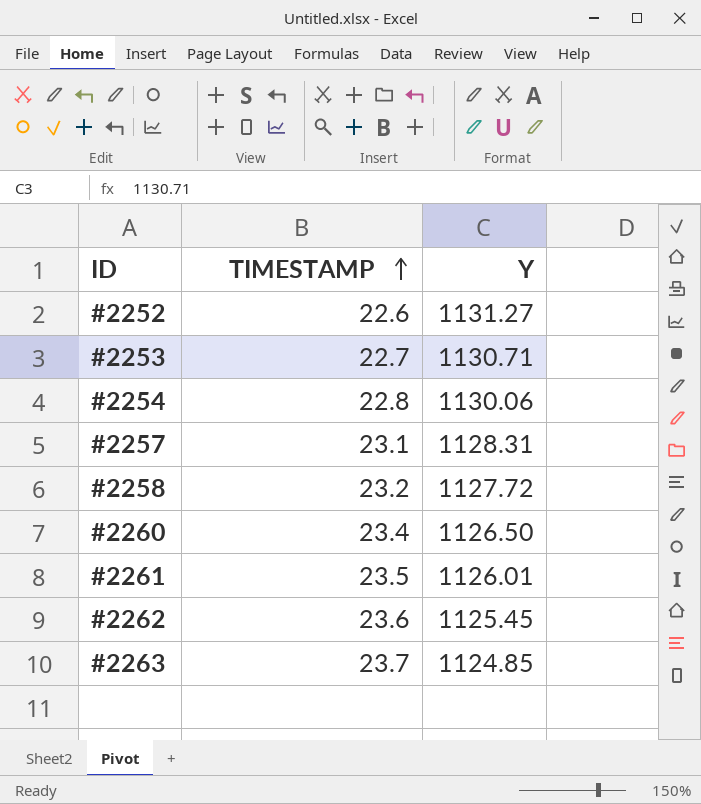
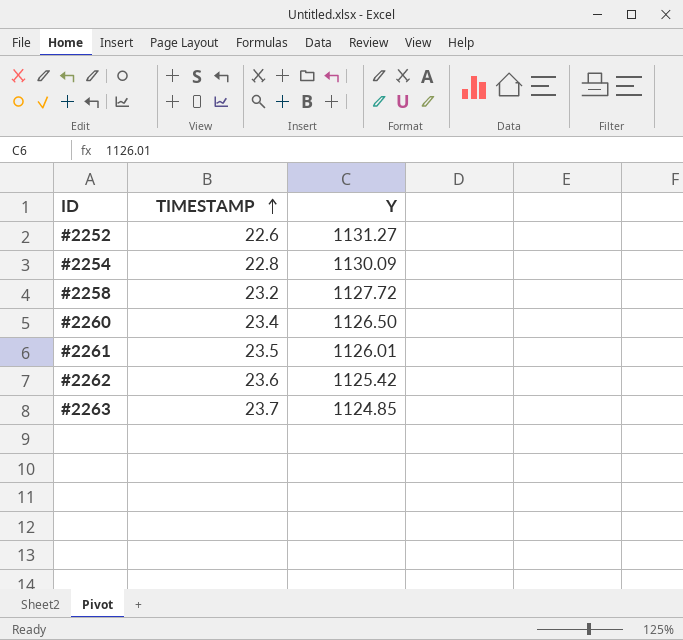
row #2253: 22.7 | 1130.71 -> none
row #2257: 23.1 | 1128.31 -> none
#2254 | Y: 1130.06 -> 1130.09
#2262 | Y: 1125.45 -> 1125.42

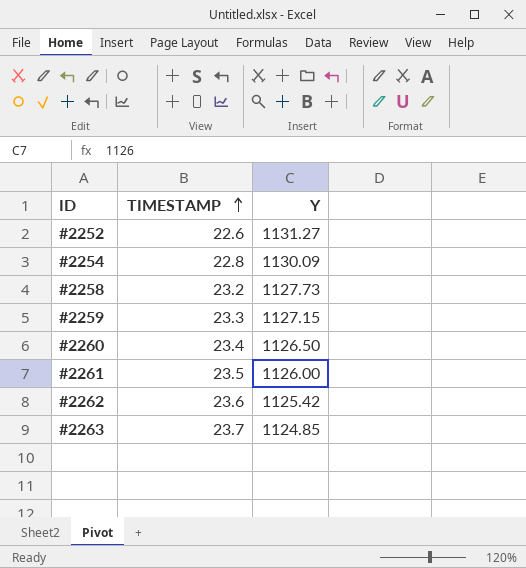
#2258 | Y: 1127.72 -> 1127.73
row #2259: none -> 23.3 | 1127.15
#2261 | Y: 1126.01 -> 1126.00

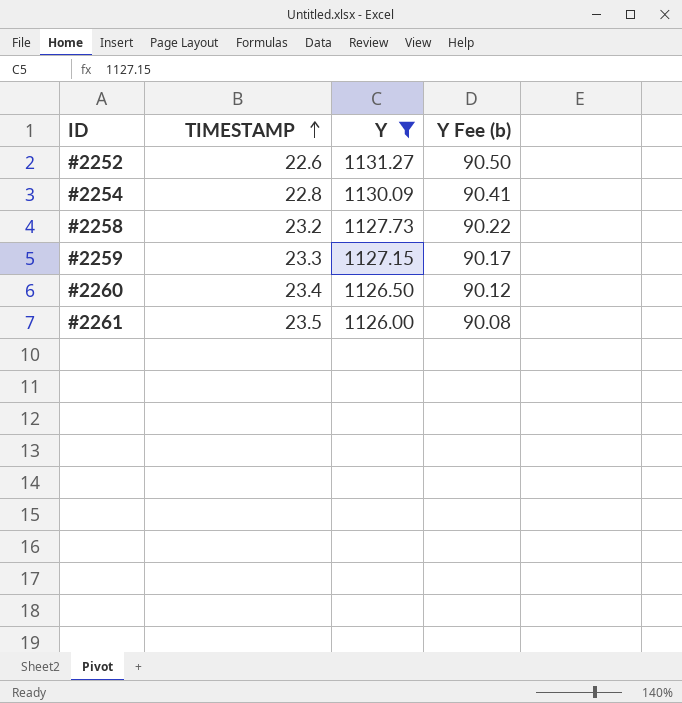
filter: none -> Y >= 1126.00
column Y Fee (b) | formula: none -> [Y] * 0.08

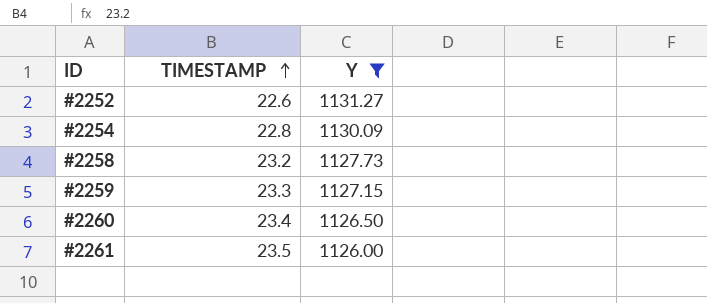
column Y Fee (b) | formula: [Y] * 0.08 -> none

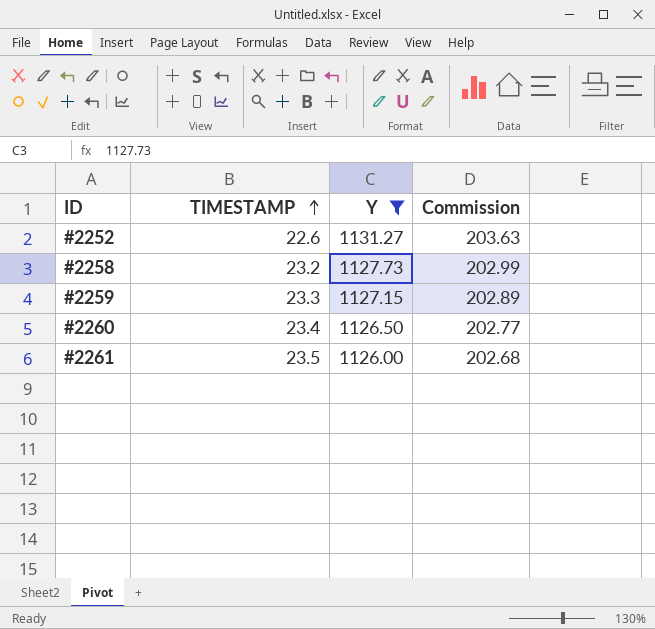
column Commission | formula: none -> [Y] * 0.18
row #2254: 22.8 | 1130.09 -> none

